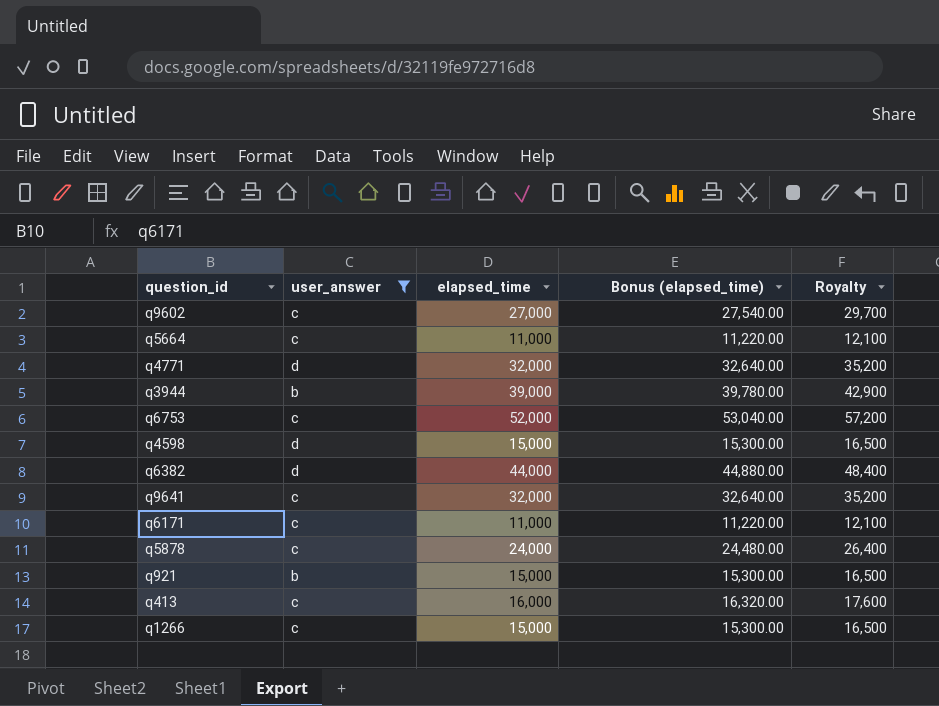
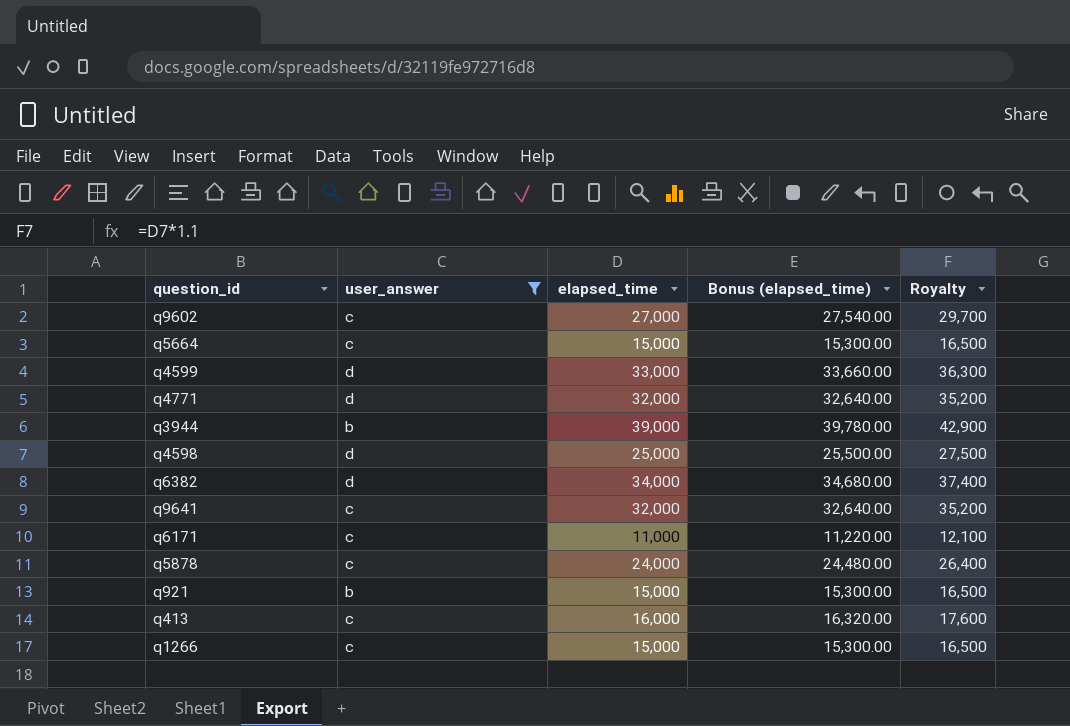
row q6753: c | 52,000 | 53,040.00 | 57,200 -> none
q5664 | elapsed_time: 11,000 -> 15,000
q5664 | Bonus (elapsed_time): 11,220.00 -> 15,300.00
q5664 | Royalty: 12,100 -> 16,500
row q4599: none -> d | 33,000 | 33,660.00 | 36,300
q4598 | elapsed_time: 15,000 -> 25,000
q4598 | Bonus (elapsed_time): 15,300.00 -> 25,500.00
q4598 | Royalty: 16,500 -> 27,500
q6382 | elapsed_time: 44,000 -> 34,000
q6382 | Bonus (elapsed_time): 44,880.00 -> 34,680.00
q6382 | Royalty: 48,400 -> 37,400

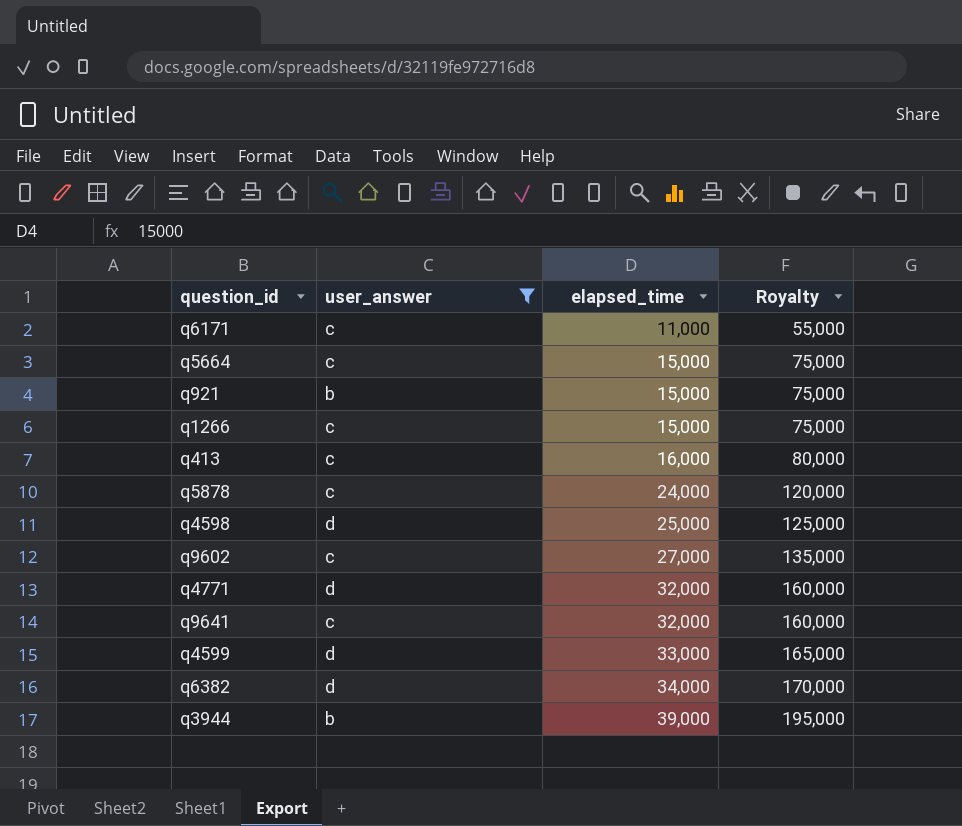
row order: none -> elapsed_time ascending
column Bonus (elapsed_time) | formula: [elapsed_time] * 1.02 -> none
column Royalty | formula: [elapsed_time] * 1.1 -> [elapsed_time] * 5

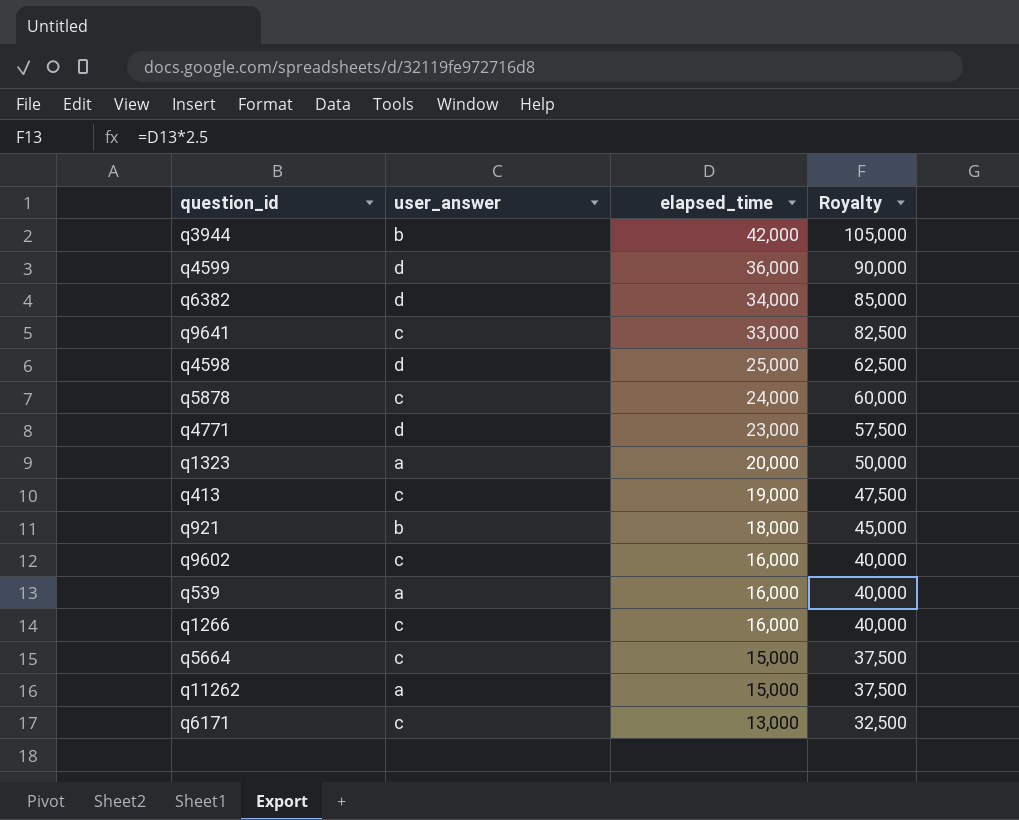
filter: user_answer != a -> none
row order: elapsed_time ascending -> elapsed_time descending
column Royalty | formula: [elapsed_time] * 5 -> [elapsed_time] * 2.5
q3944 | elapsed_time: 39,000 -> 42,000
q4599 | elapsed_time: 33,000 -> 36,000
q9641 | elapsed_time: 32,000 -> 33,000
q4771 | elapsed_time: 32,000 -> 23,000
q413 | elapsed_time: 16,000 -> 19,000
q921 | elapsed_time: 15,000 -> 18,000
q9602 | elapsed_time: 27,000 -> 16,000
q1266 | elapsed_time: 15,000 -> 16,000
q6171 | elapsed_time: 11,000 -> 13,000

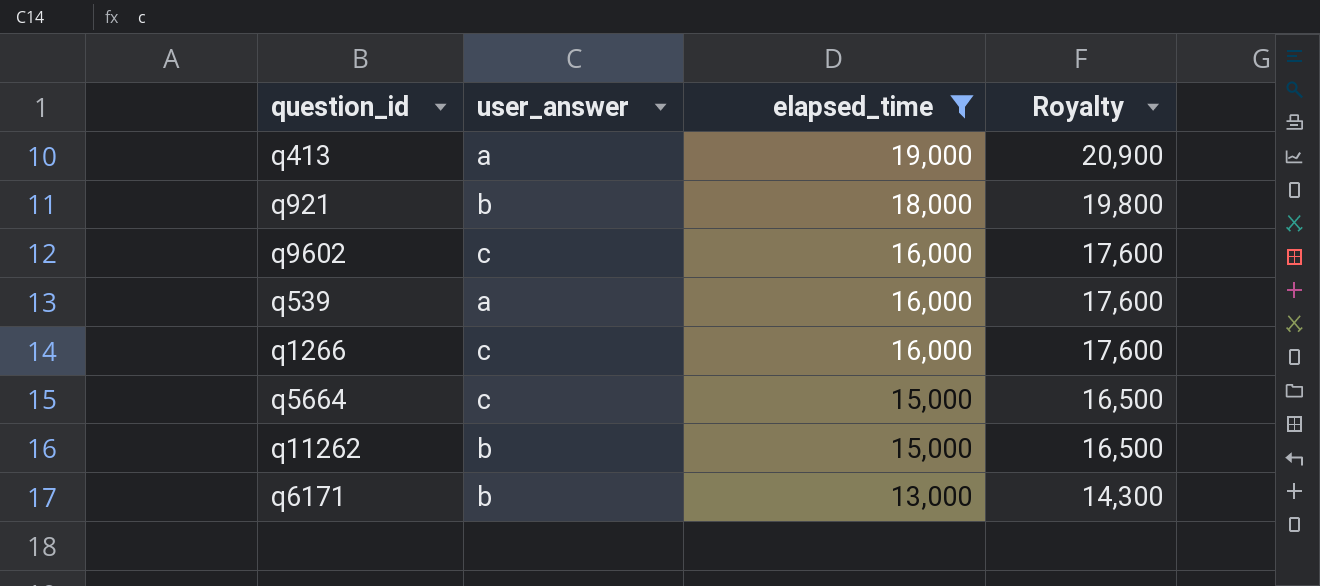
filter: none -> elapsed_time <= 19,000
column Royalty | formula: [elapsed_time] * 2.5 -> [elapsed_time] * 1.1
q413 | user_answer: c -> a
q11262 | user_answer: a -> b
q6171 | user_answer: c -> b

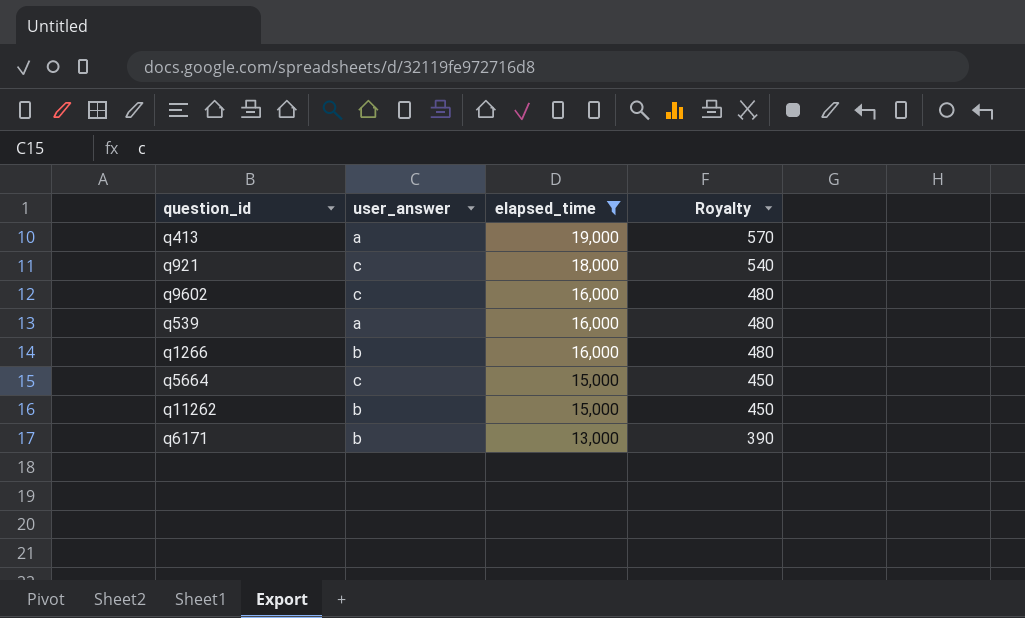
column Royalty | formula: [elapsed_time] * 1.1 -> [elapsed_time] * 0.03
q921 | user_answer: b -> c
q1266 | user_answer: c -> b

